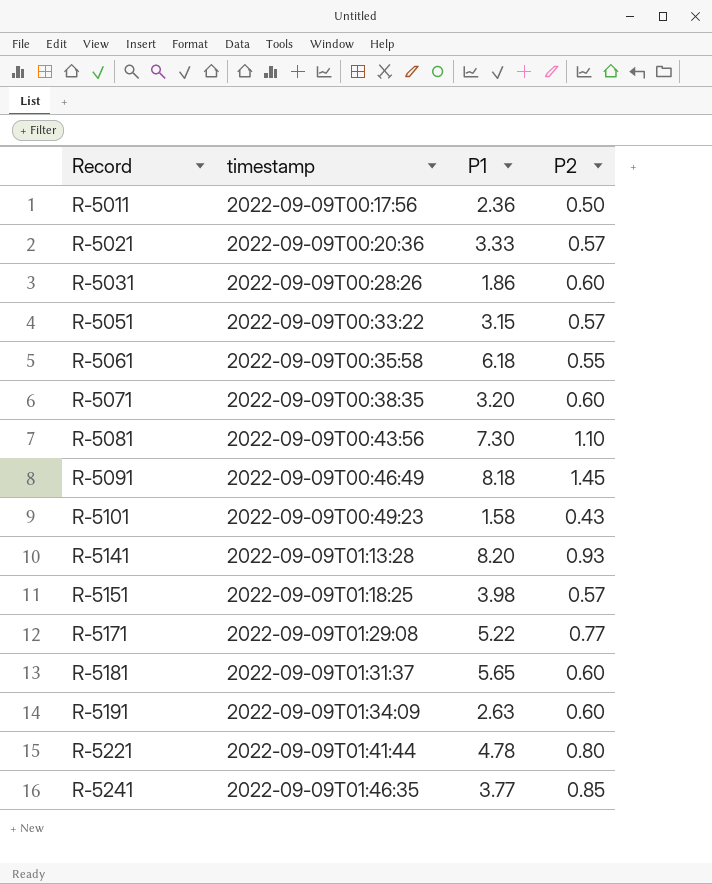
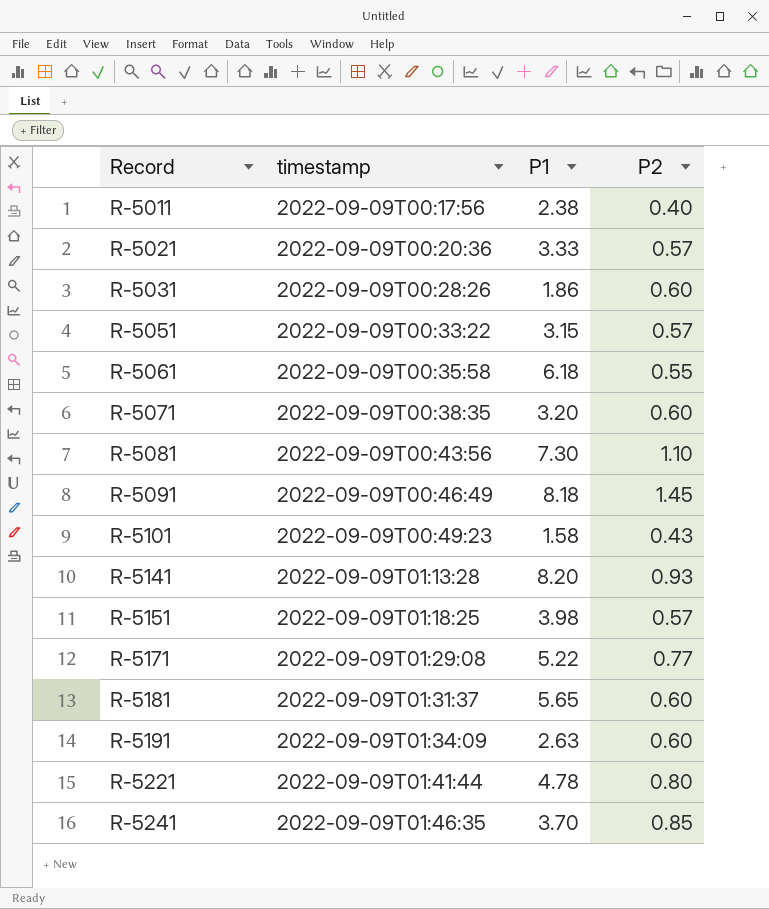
R-5011 | P1: 2.36 -> 2.38
R-5011 | P2: 0.50 -> 0.40
R-5241 | P1: 3.77 -> 3.70

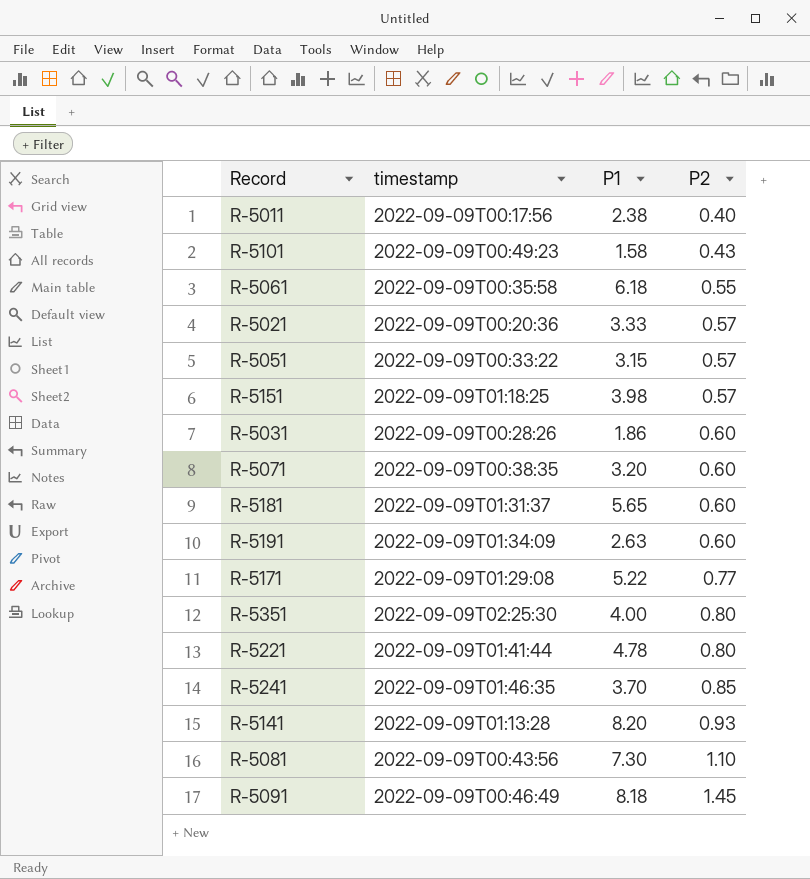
row order: Record ascending -> P2 ascending
row R-5351: none -> 2022-09-09T02:25:30 | 4.00 | 0.80

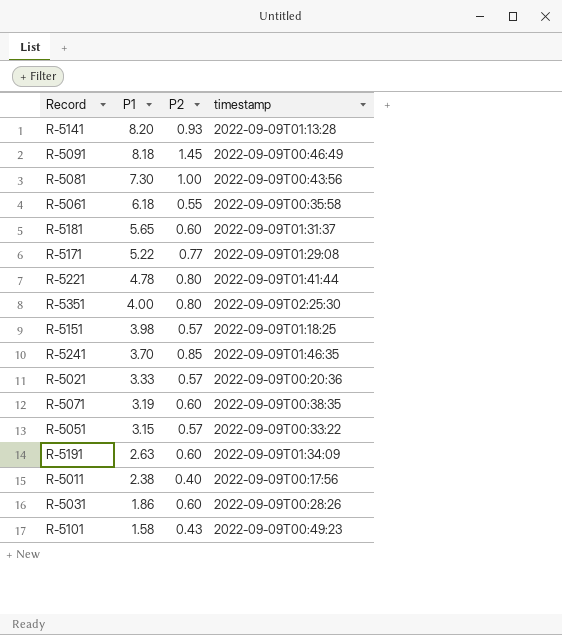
row order: P2 ascending -> P1 descending
column timestamp | position: 2 -> 4
R-5081 | P2: 1.10 -> 1.00
R-5071 | P1: 3.20 -> 3.19

